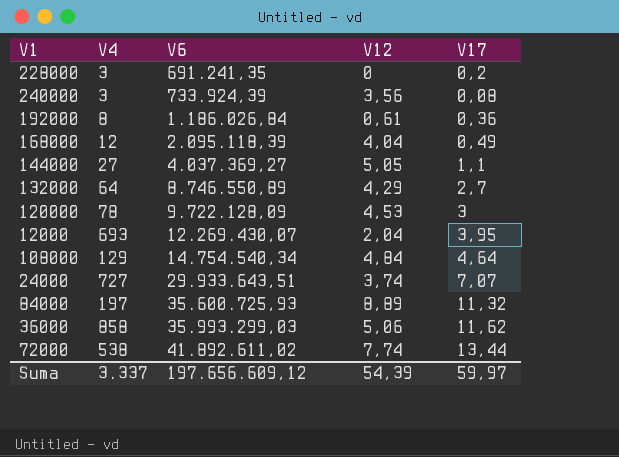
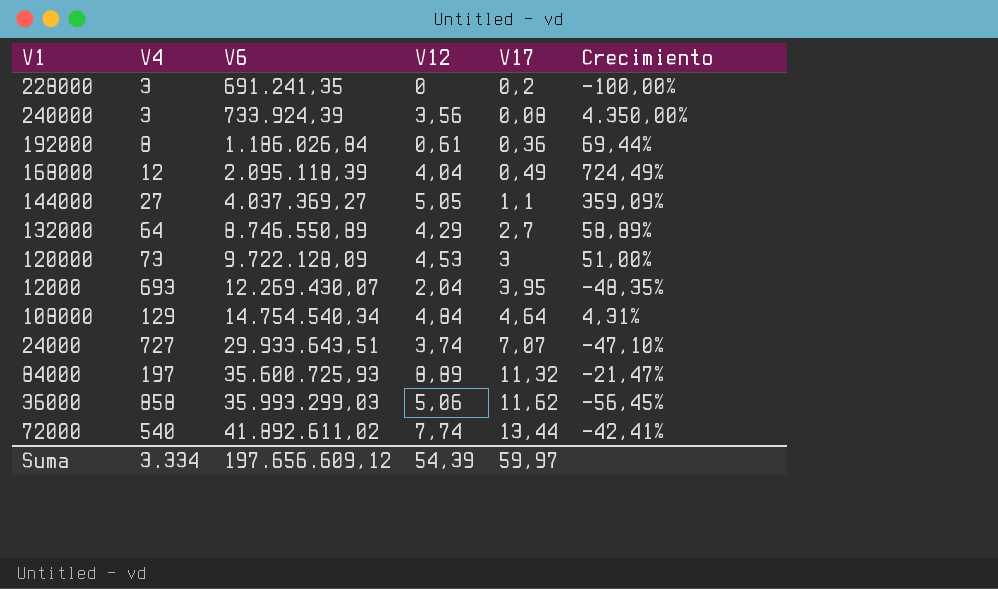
column Crecimiento | formula: none -> ([V12] - [V17]) / [V17]
120000 | V4: 78 -> 73
72000 | V4: 538 -> 540
Suma | V4: 3.337 -> 3.334

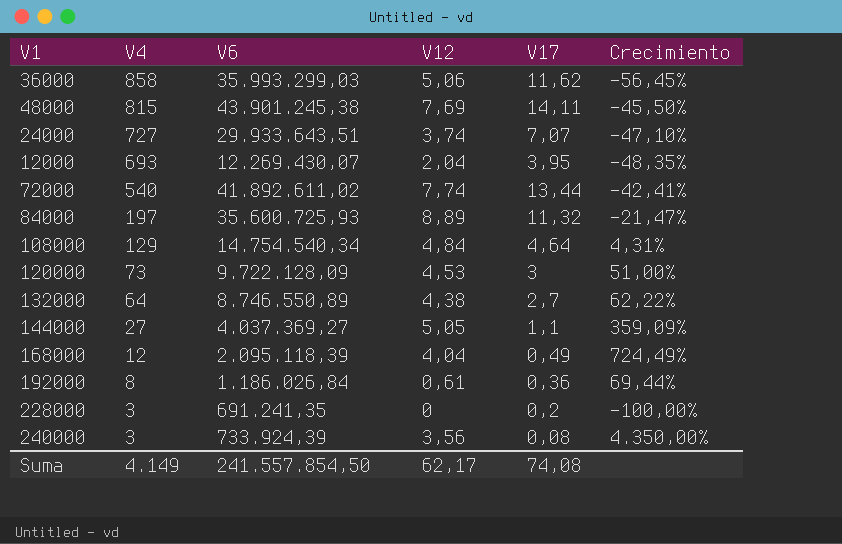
row order: V6 ascending -> V4 descending
row 48000: none -> 815 | 43.901.245,38 | 7,69 | 14,11 | -45,50%
132000 | V12: 4,29 -> 4,38
132000 | Crecimiento: 58,89% -> 62,22%
Suma | V4: 3.334 -> 4.149
Suma | V6: 197.656.609,12 -> 241.557.854,50
Suma | V12: 54,39 -> 62,17
Suma | V17: 59,97 -> 74,08

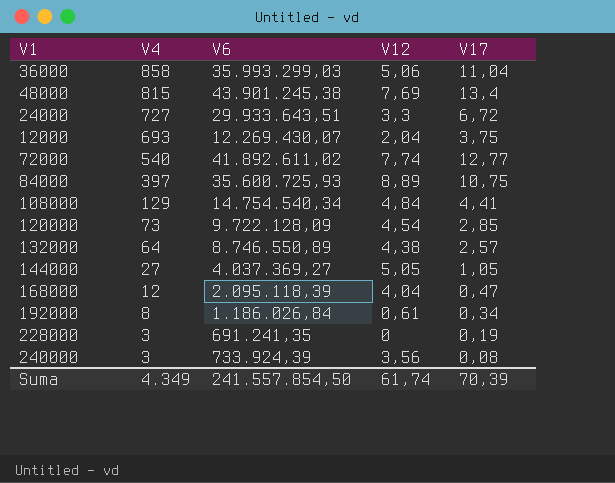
column Crecimiento | formula: ([V12] - [V17]) / [V17] -> none
36000 | V17: 11,62 -> 11,04
48000 | V17: 14,11 -> 13,4
24000 | V12: 3,74 -> 3,3
24000 | V17: 7,07 -> 6,72
12000 | V17: 3,95 -> 3,75
72000 | V17: 13,44 -> 12,77
84000 | V4: 197 -> 397
84000 | V17: 11,32 -> 10,75
108000 | V17: 4,64 -> 4,41
120000 | V12: 4,53 -> 4,54
120000 | V17: 3 -> 2,85
132000 | V17: 2,7 -> 2,57
144000 | V17: 1,1 -> 1,05
168000 | V17: 0,49 -> 0,47
192000 | V17: 0,36 -> 0,34
228000 | V17: 0,2 -> 0,19
Suma | V4: 4.149 -> 4.349
Suma | V12: 62,17 -> 61,74
Suma | V17: 74,08 -> 70,39

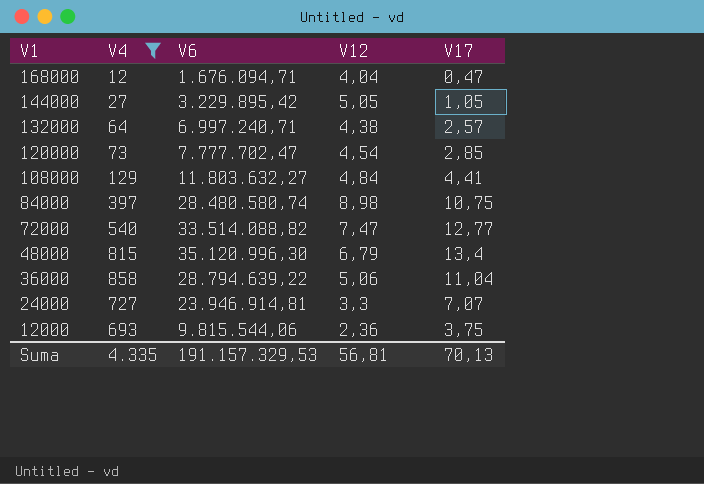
filter: none -> V4 >= 12
row order: V4 descending -> V1 descending
168000 | V6: 2.095.118,39 -> 1.676.094,71
144000 | V6: 4.037.369,27 -> 3.229.895,42
132000 | V6: 8.746.550,89 -> 6.997.240,71
120000 | V6: 9.722.128,09 -> 7.777.702,47
108000 | V6: 14.754.540,34 -> 11.803.632,27
84000 | V6: 35.600.725,93 -> 28.480.580,74
84000 | V12: 8,89 -> 8,98
72000 | V6: 41.892.611,02 -> 33.514.088,82
72000 | V12: 7,74 -> 7,47
48000 | V6: 43.901.245,38 -> 35.120.996,30
48000 | V12: 7,69 -> 6,79
36000 | V6: 35.993.299,03 -> 28.794.639,22
24000 | V6: 29.933.643,51 -> 23.946.914,81
24000 | V17: 6,72 -> 7,07
12000 | V6: 12.269.430,07 -> 9.815.544,06
12000 | V12: 2,04 -> 2,36
Suma | V4: 4.349 -> 4.335
Suma | V6: 241.557.854,50 -> 191.157.329,53
Suma | V12: 61,74 -> 56,81
Suma | V17: 70,39 -> 70,13

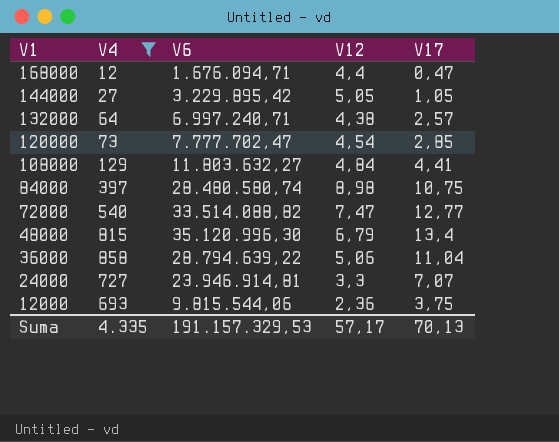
168000 | V12: 4,04 -> 4,4
Suma | V12: 56,81 -> 57,17

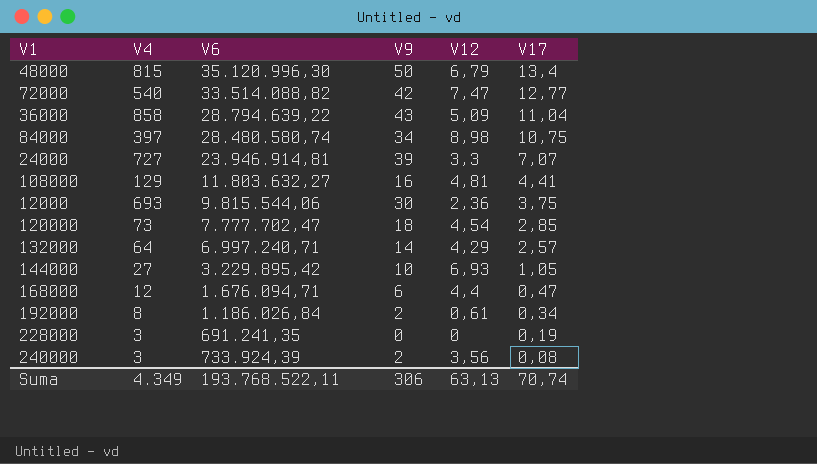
filter: V4 >= 12 -> none
row order: V1 descending -> V17 descending
column V9 | position: none -> 4
36000 | V12: 5,06 -> 5,09
108000 | V12: 4,84 -> 4,81
132000 | V12: 4,38 -> 4,29
144000 | V12: 5,05 -> 6,93
Suma | V4: 4.335 -> 4.349
Suma | V6: 191.157.329,53 -> 193.768.522,11
Suma | V12: 57,17 -> 63,13
Suma | V17: 70,13 -> 70,74

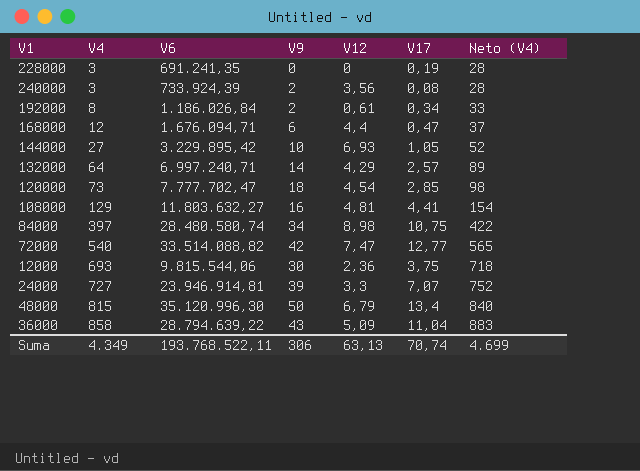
row order: V17 descending -> V4 ascending
column Neto (V4) | formula: none -> [V4] + 25

